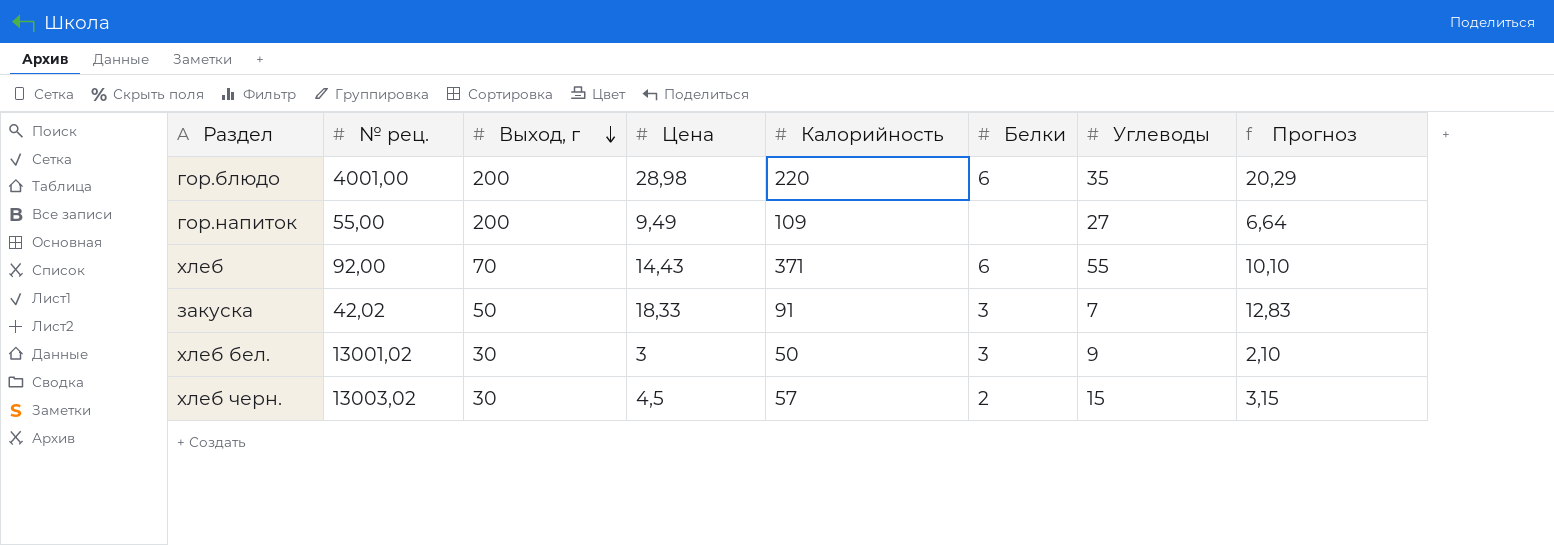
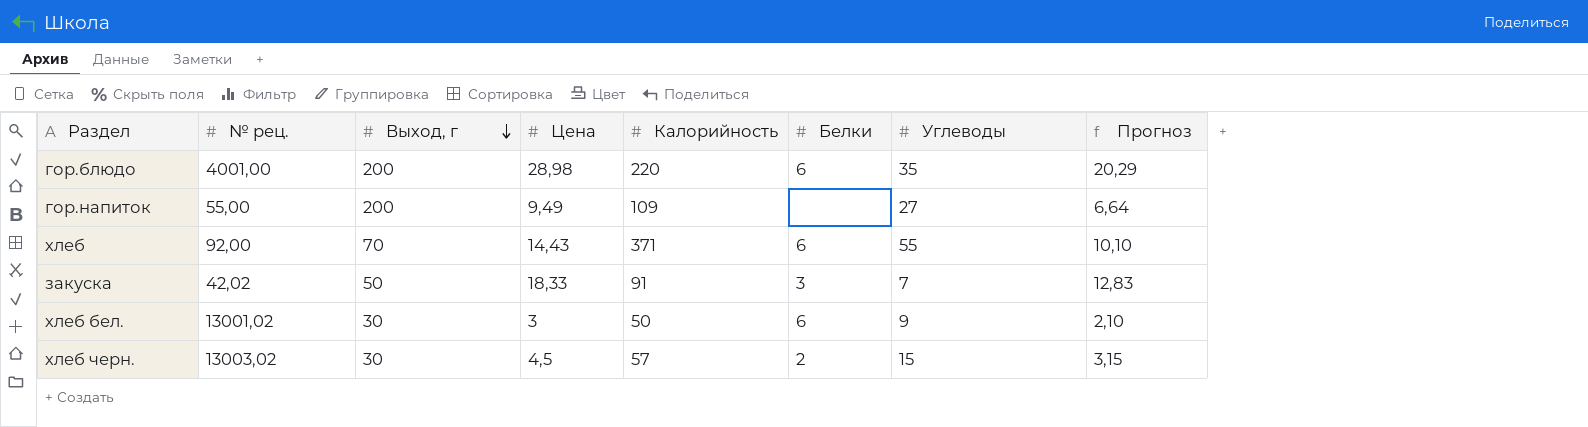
хлеб бел. | Белки: 3 -> 6

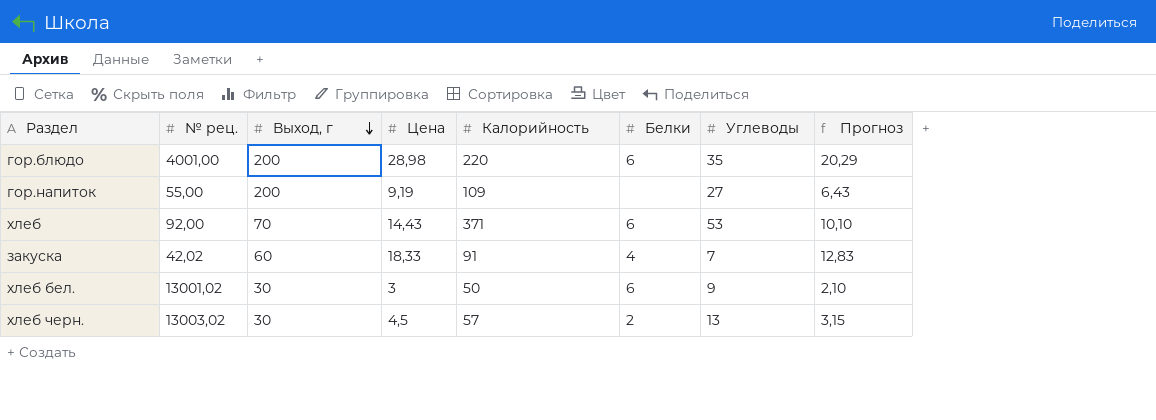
гор.напиток | Цена: 9,49 -> 9,19
гор.напиток | Прогноз: 6,64 -> 6,43
хлеб | Углеводы: 55 -> 53
закуска | Выход, г: 50 -> 60
закуска | Белки: 3 -> 4
хлеб черн. | Углеводы: 15 -> 13

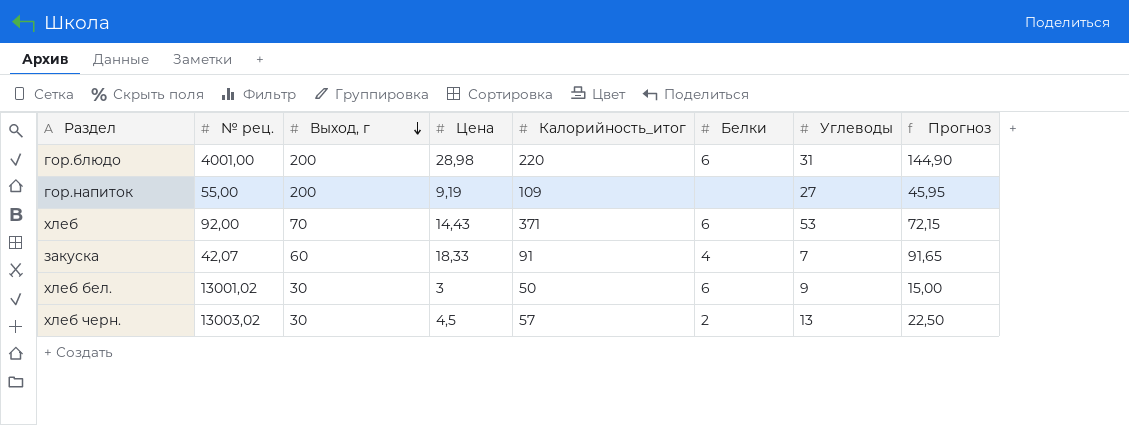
column name: Калорийность -> Калорийность_итог
column Прогноз | formula: [Цена] * 0,7 -> [Цена] * 5
гор.блюдо | Углеводы: 35 -> 31
закуска | № рец.: 42,02 -> 42,07

